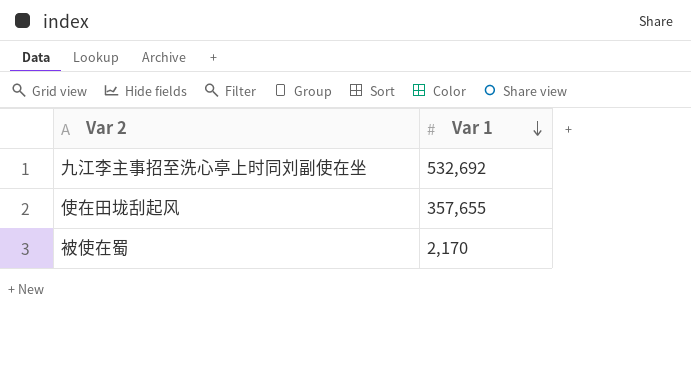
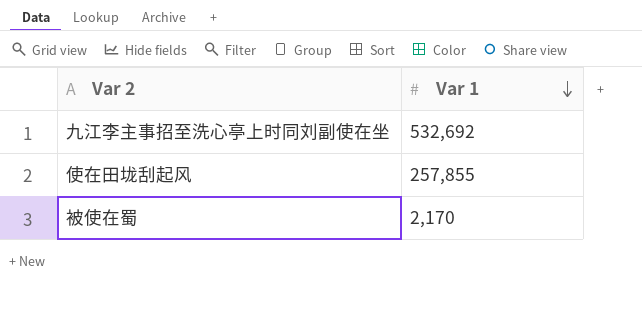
使在田垅刮起风 | Var 1: 357,655 -> 257,855

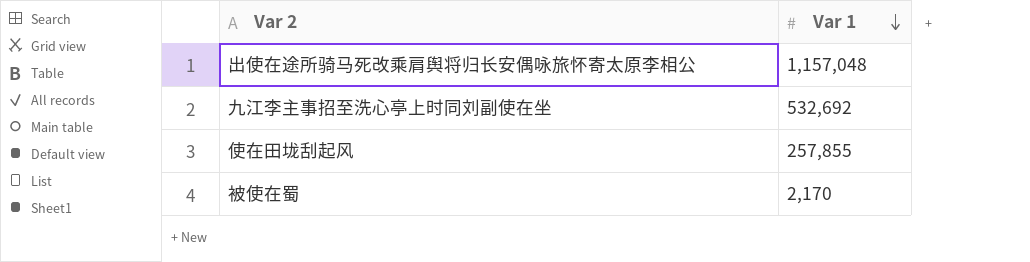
row 出使在途所骑马死改乘肩舆将归长安偶咏旅怀寄太原李相公: none -> 1,157,048

